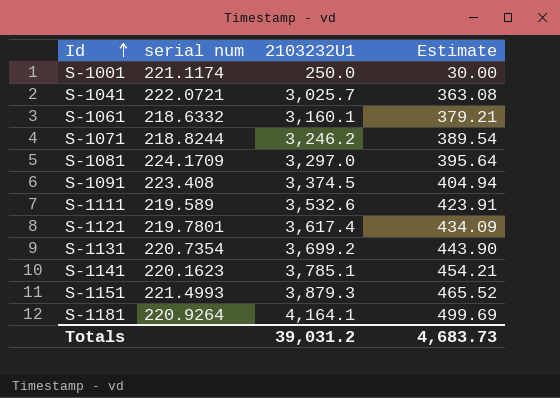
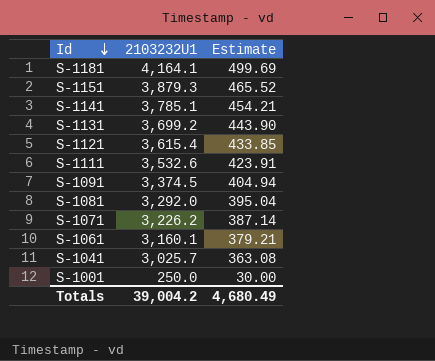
row order: Id ascending -> Id descending
column serial num | position: 2 -> none
S-1121 | 2103232U1: 3,617.4 -> 3,615.4
S-1121 | Estimate: 434.09 -> 433.85
S-1081 | 2103232U1: 3,297.0 -> 3,292.0
S-1081 | Estimate: 395.64 -> 395.04
S-1071 | 2103232U1: 3,246.2 -> 3,226.2
S-1071 | Estimate: 389.54 -> 387.14
Totals | 2103232U1: 39,031.2 -> 39,004.2
Totals | Estimate: 4,683.73 -> 4,680.49

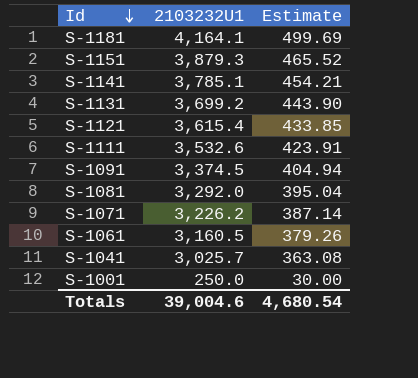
S-1061 | 2103232U1: 3,160.1 -> 3,160.5
S-1061 | Estimate: 379.21 -> 379.26
Totals | 2103232U1: 39,004.2 -> 39,004.6
Totals | Estimate: 4,680.49 -> 4,680.54

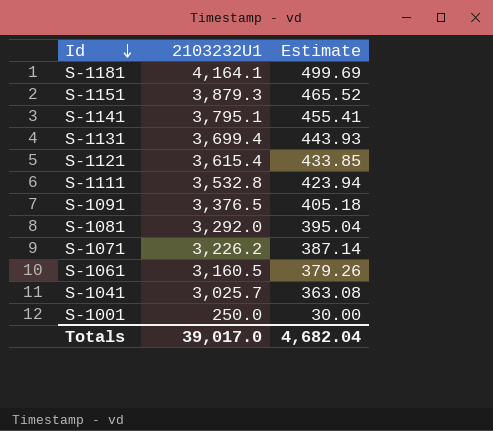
S-1141 | 2103232U1: 3,785.1 -> 3,795.1
S-1141 | Estimate: 454.21 -> 455.41
S-1131 | 2103232U1: 3,699.2 -> 3,699.4
S-1131 | Estimate: 443.90 -> 443.93
S-1111 | 2103232U1: 3,532.6 -> 3,532.8
S-1111 | Estimate: 423.91 -> 423.94
S-1091 | 2103232U1: 3,374.5 -> 3,376.5
S-1091 | Estimate: 404.94 -> 405.18
Totals | 2103232U1: 39,004.6 -> 39,017.0
Totals | Estimate: 4,680.54 -> 4,682.04

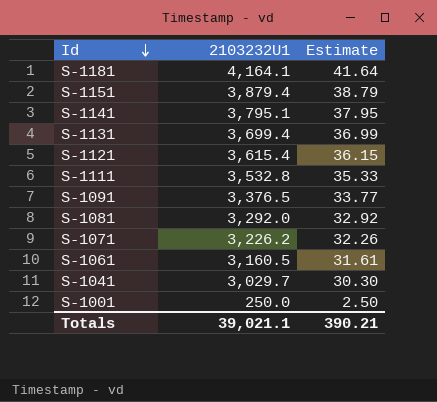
column Estimate | formula: [2103232U1] * 0.12 -> [2103232U1] * 0.01
S-1151 | 2103232U1: 3,879.3 -> 3,879.4
S-1041 | 2103232U1: 3,025.7 -> 3,029.7
Totals | 2103232U1: 39,017.0 -> 39,021.1
Totals | Estimate: 4,682.04 -> 390.21

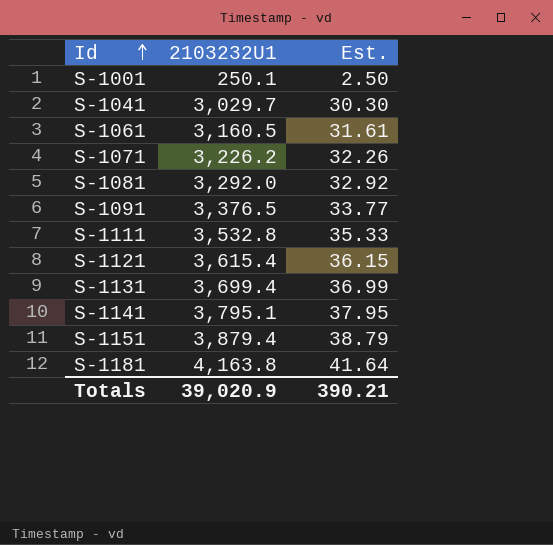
row order: Id descending -> Id ascending
column name: Estimate -> Est.
S-1001 | 2103232U1: 250.0 -> 250.1
S-1181 | 2103232U1: 4,164.1 -> 4,163.8
Totals | 2103232U1: 39,021.1 -> 39,020.9

